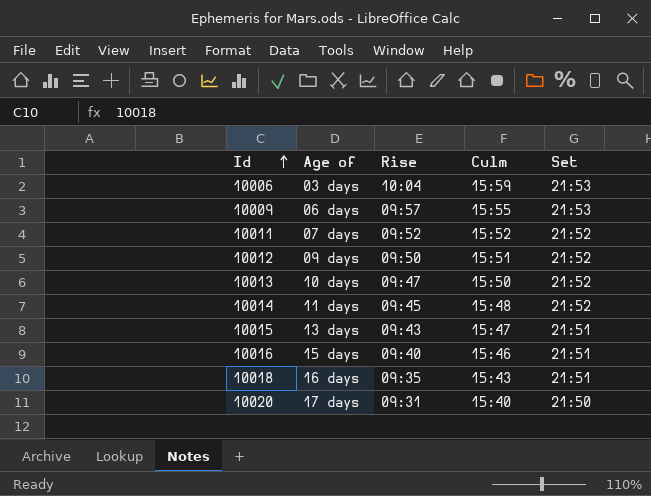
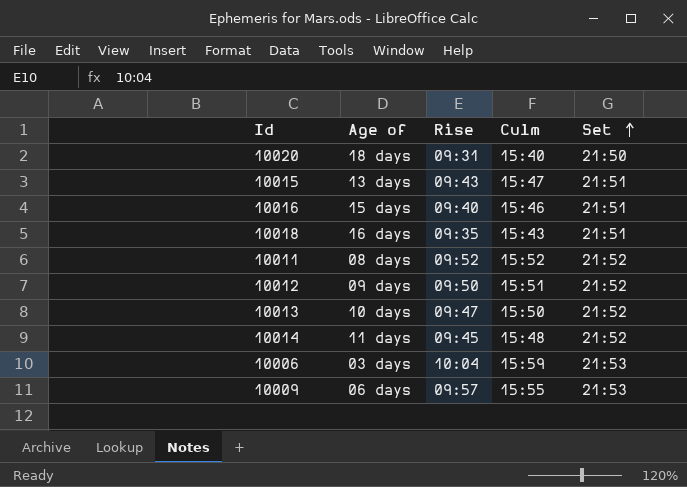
row order: Id ascending -> Set ascending
10020 | Age of: 17 days -> 18 days
10011 | Age of: 07 days -> 08 days

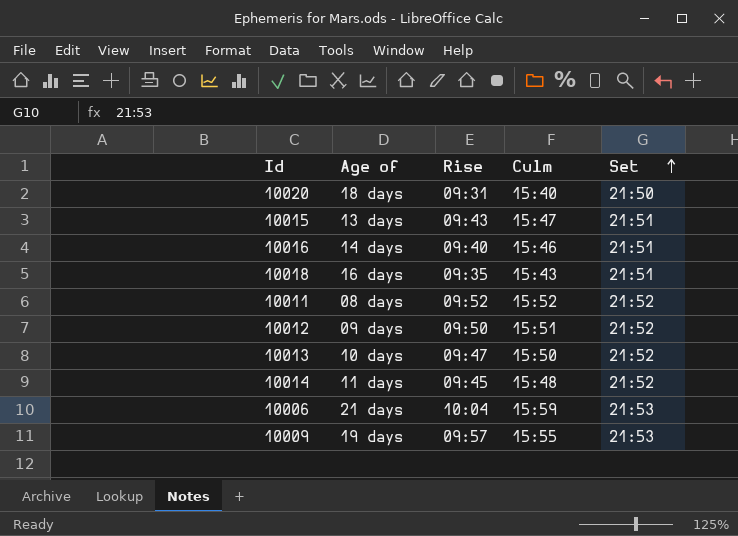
10016 | Age of: 15 days -> 14 days
10006 | Age of: 03 days -> 21 days
10009 | Age of: 06 days -> 19 days

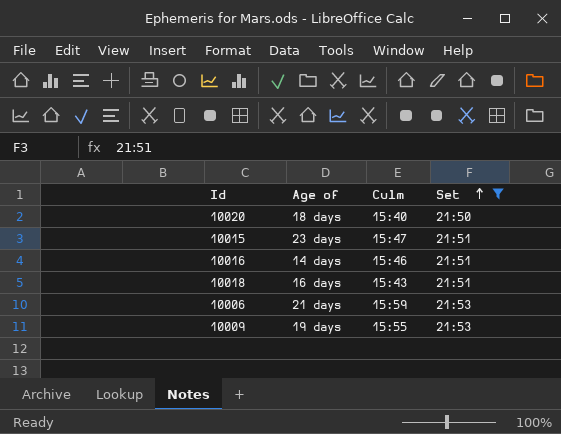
filter: none -> Set != 21:52
column Rise | position: 3 -> none
10015 | Age of: 13 days -> 23 days

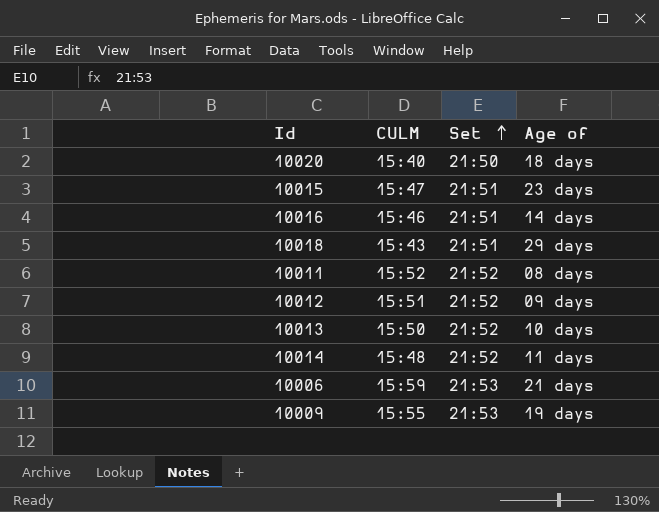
filter: Set != 21:52 -> none
column name: Culm -> CULM
column Age of | position: 2 -> 4
10018 | Age of: 16 days -> 29 days

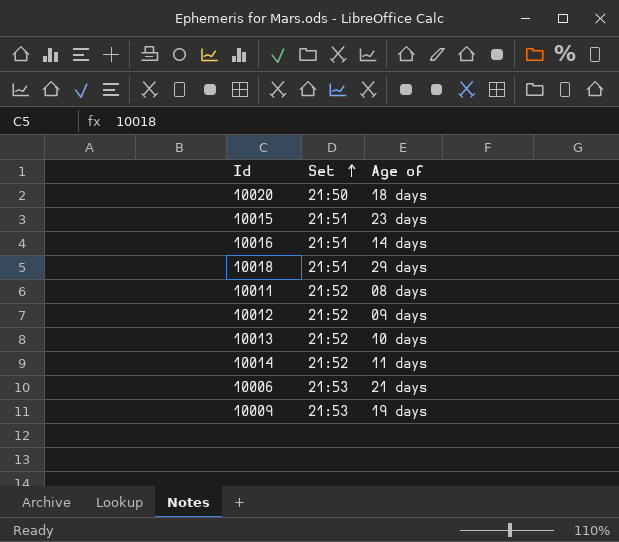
column CULM | position: 2 -> none

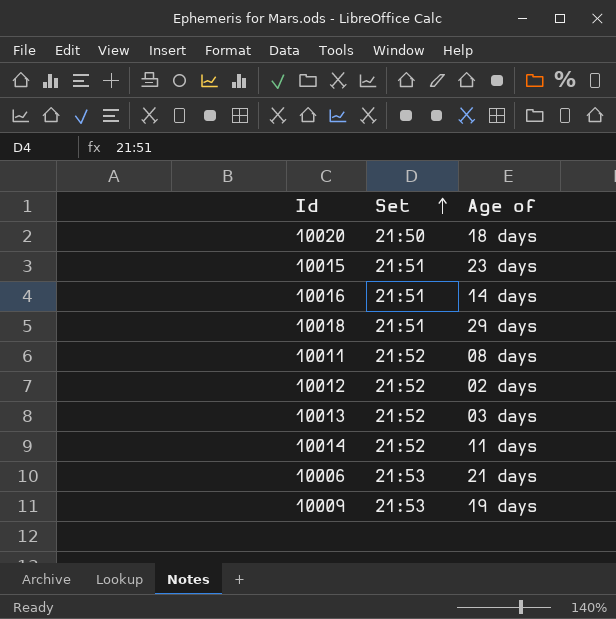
10012 | Age of: 09 days -> 02 days
10013 | Age of: 10 days -> 03 days

